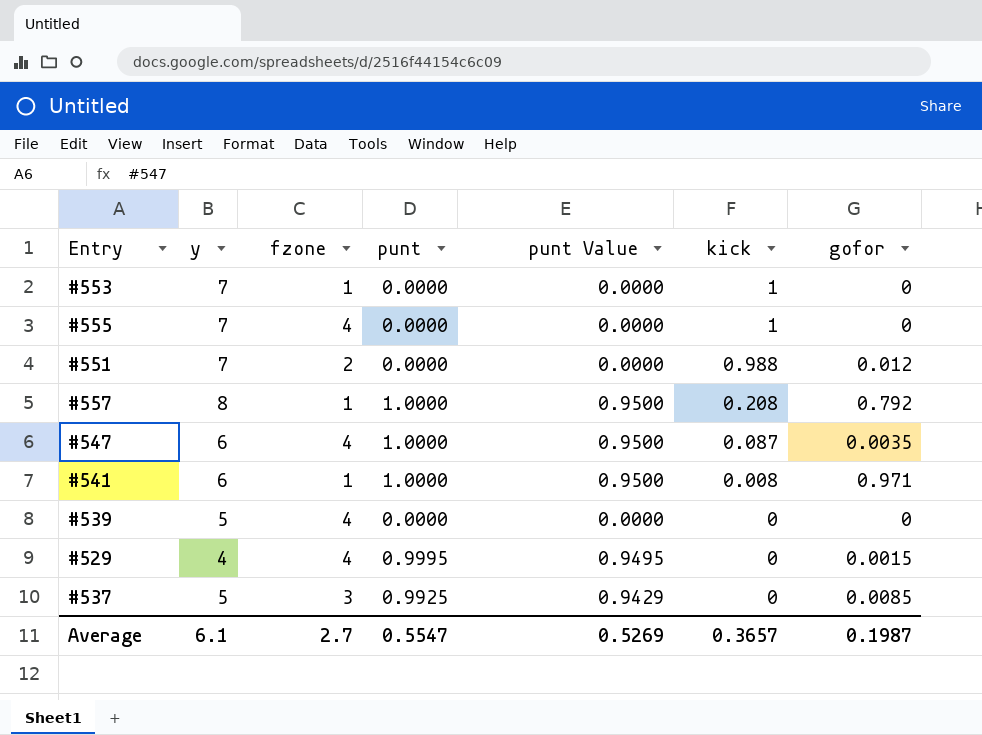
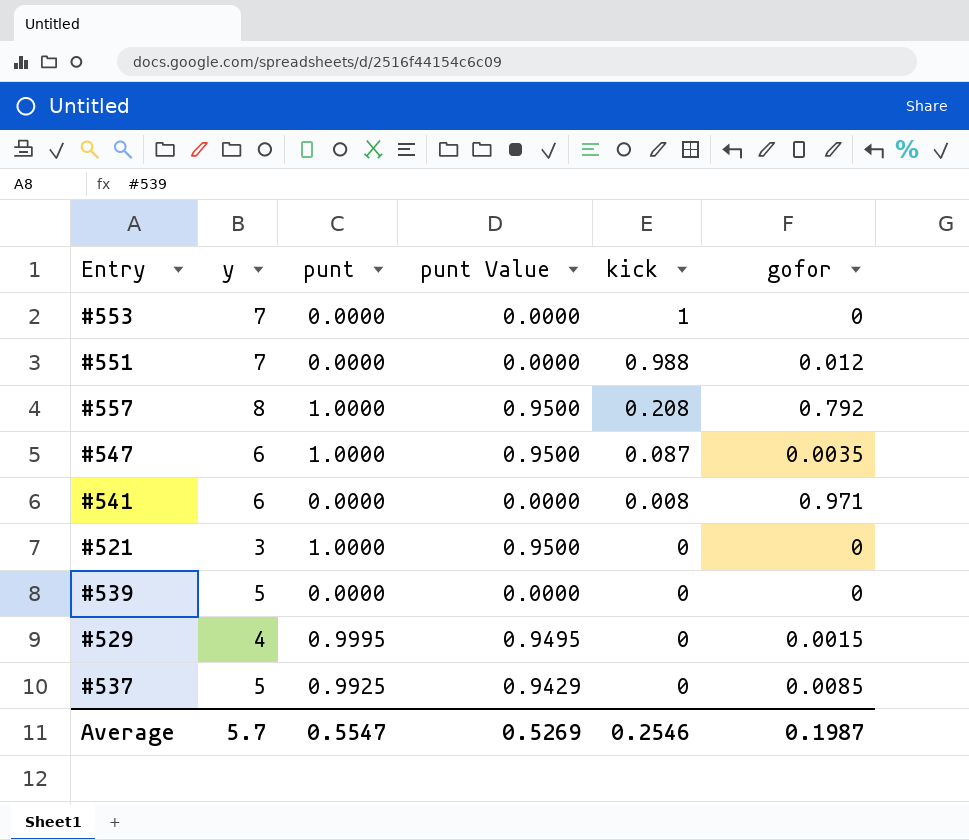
column fzone | position: 3 -> none
row #555: 7 | 4 | 0.0000 | 0.0000 | 1 | 0 -> none
#541 | punt: 1.0000 -> 0.0000
#541 | punt Value: 0.9500 -> 0.0000
row #521: none -> 3 | 1.0000 | 0.9500 | 0 | 0
Average | y: 6.1 -> 5.7
Average | kick: 0.3657 -> 0.2546

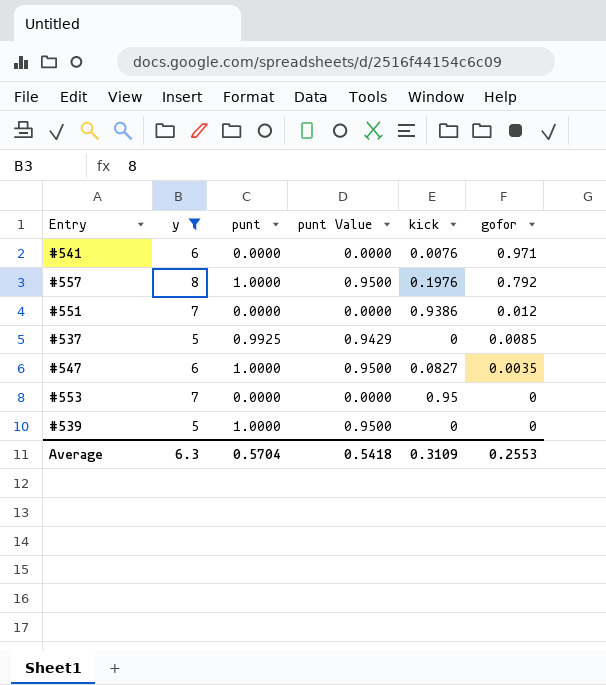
filter: none -> y >= 5
row order: kick descending -> gofor descending
#541 | kick: 0.008 -> 0.0076
#557 | kick: 0.208 -> 0.1976
#551 | kick: 0.988 -> 0.9386
#547 | kick: 0.087 -> 0.0827
#553 | kick: 1 -> 0.95
#539 | punt: 0.0000 -> 1.0000
#539 | punt Value: 0.0000 -> 0.9500
Average | y: 5.7 -> 6.3
Average | punt: 0.5547 -> 0.5704
Average | punt Value: 0.5269 -> 0.5418
Average | kick: 0.2546 -> 0.3109
Average | gofor: 0.1987 -> 0.2553

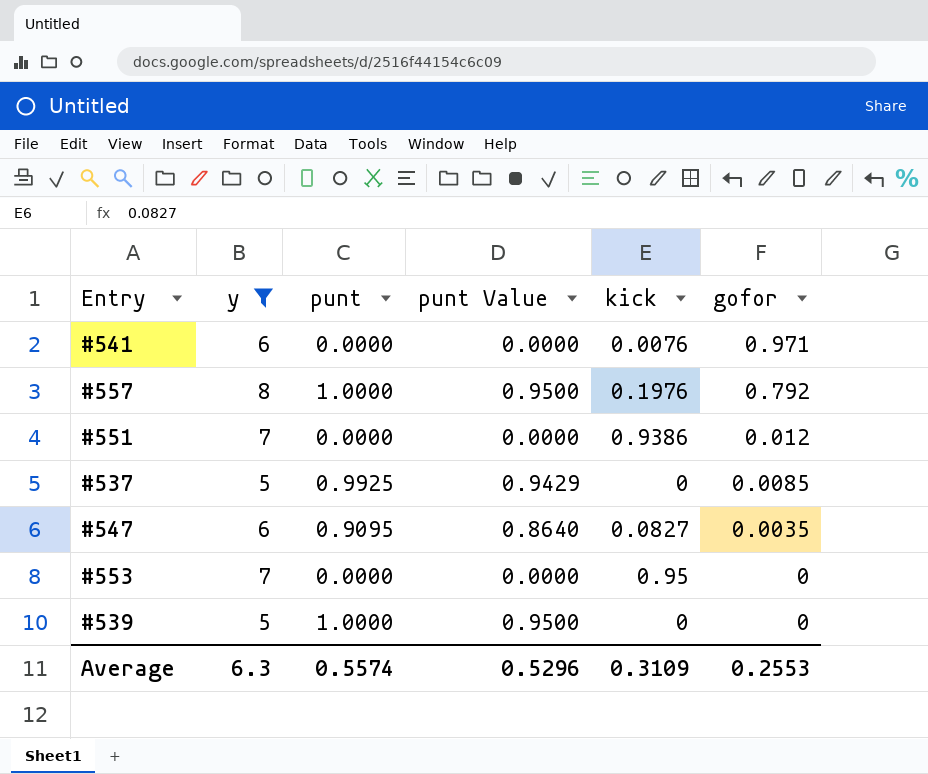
#547 | punt: 1.0000 -> 0.9095
#547 | punt Value: 0.9500 -> 0.8640
Average | punt: 0.5704 -> 0.5574
Average | punt Value: 0.5418 -> 0.5296

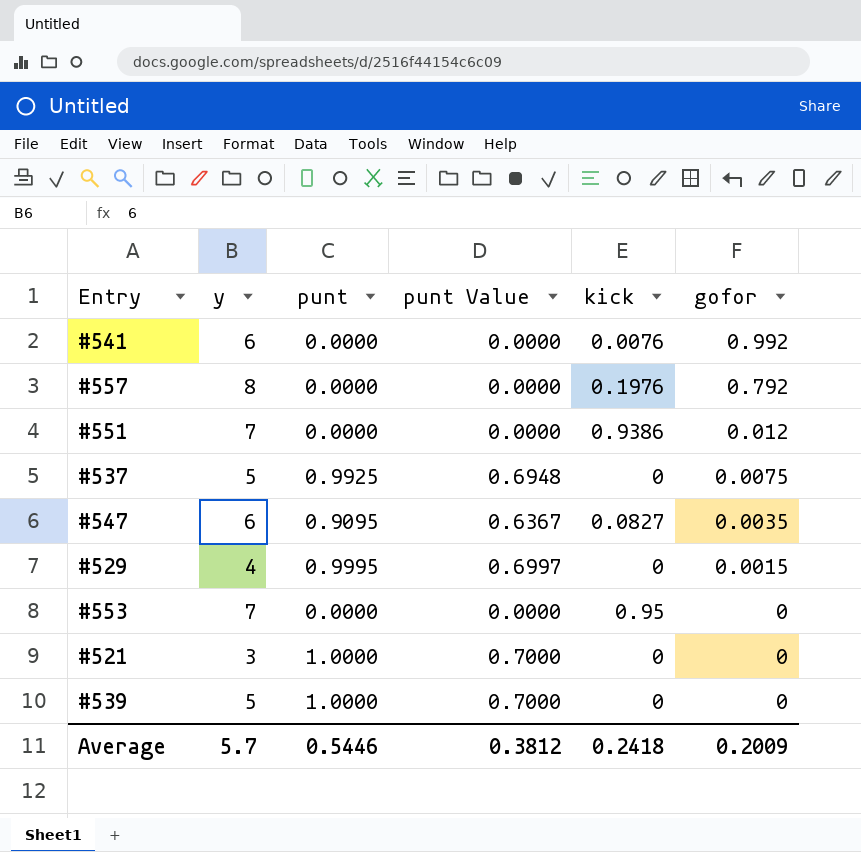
filter: y >= 5 -> none
column punt Value | formula: [punt] * 0.95 -> [punt] * 0.7
#541 | gofor: 0.971 -> 0.992
#557 | punt: 1.0000 -> 0.0000
#537 | gofor: 0.0085 -> 0.0075
Average | y: 6.3 -> 5.7
Average | punt: 0.5574 -> 0.5446
Average | punt Value: 0.5296 -> 0.3812
Average | kick: 0.3109 -> 0.2418
Average | gofor: 0.2553 -> 0.2009

